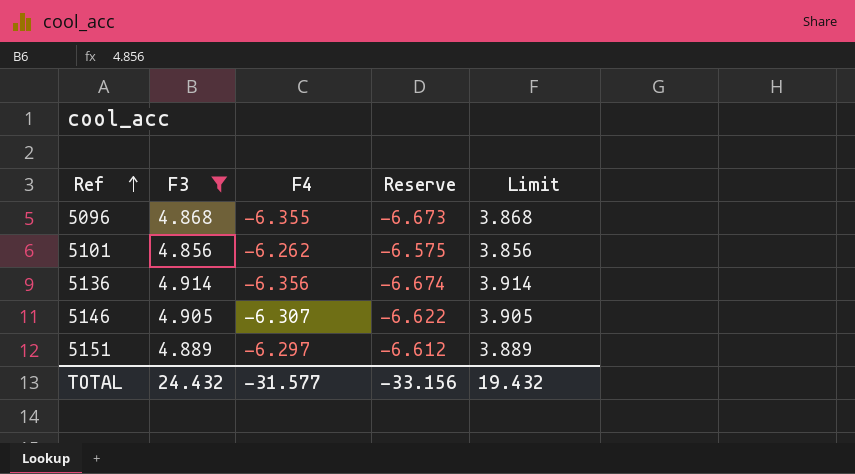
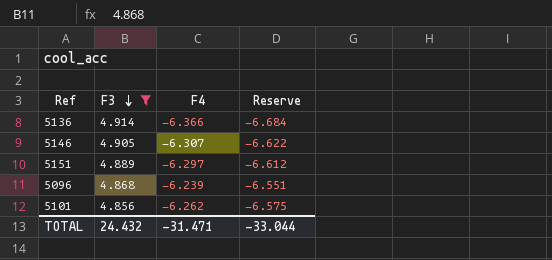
row order: Ref ascending -> F3 descending
column Limit | formula: [F3] - 1 -> none
5136 | F4: -6.356 -> -6.366
5136 | Reserve: -6.674 -> -6.684
5096 | F4: -6.355 -> -6.239
5096 | Reserve: -6.673 -> -6.551
TOTAL | F4: -31.577 -> -31.471
TOTAL | Reserve: -33.156 -> -33.044

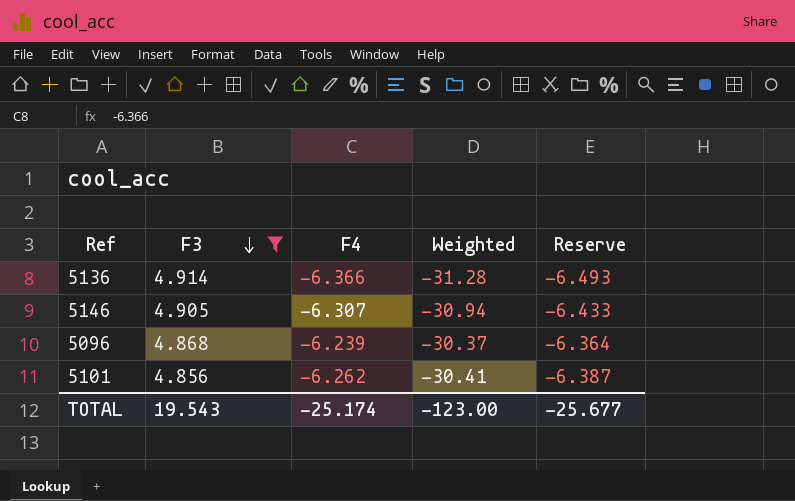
column Weighted | formula: none -> [F3] * [F4]
column Reserve | formula: [F4] * 1.05 -> [F4] * 1.02
row 5151: 4.889 | -6.297 | -6.612 -> none
TOTAL | F3: 24.432 -> 19.543
TOTAL | F4: -31.471 -> -25.174
TOTAL | Reserve: -33.044 -> -25.677

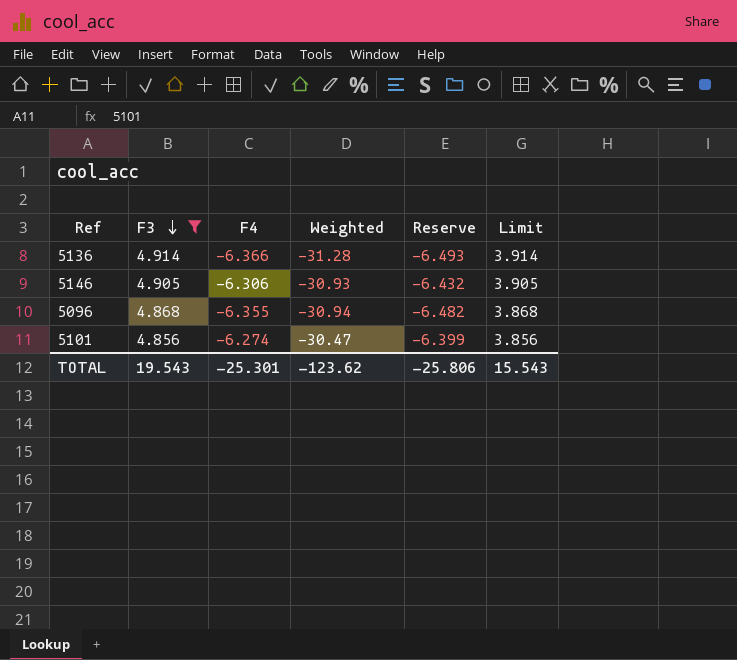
column Limit | formula: none -> [F3] - 1
5146 | F4: -6.307 -> -6.306
5146 | Weighted: -30.94 -> -30.93
5146 | Reserve: -6.433 -> -6.432
5096 | F4: -6.239 -> -6.355
5096 | Weighted: -30.37 -> -30.94
5096 | Reserve: -6.364 -> -6.482
5101 | F4: -6.262 -> -6.274
5101 | Weighted: -30.41 -> -30.47
5101 | Reserve: -6.387 -> -6.399
TOTAL | F4: -25.174 -> -25.301
TOTAL | Weighted: -123.00 -> -123.62
TOTAL | Reserve: -25.677 -> -25.806

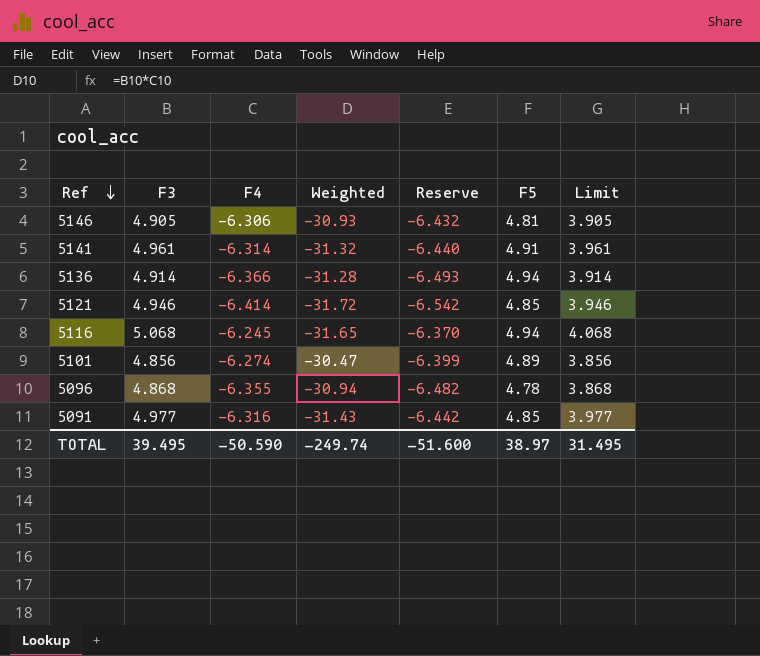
filter: F3 <= 4.914 -> none
row order: F3 descending -> Ref descending
column F5 | position: none -> 6
TOTAL | F3: 19.543 -> 39.495
TOTAL | F4: -25.301 -> -50.590
TOTAL | Weighted: -123.62 -> -249.74
TOTAL | Reserve: -25.806 -> -51.600
TOTAL | Limit: 15.543 -> 31.495

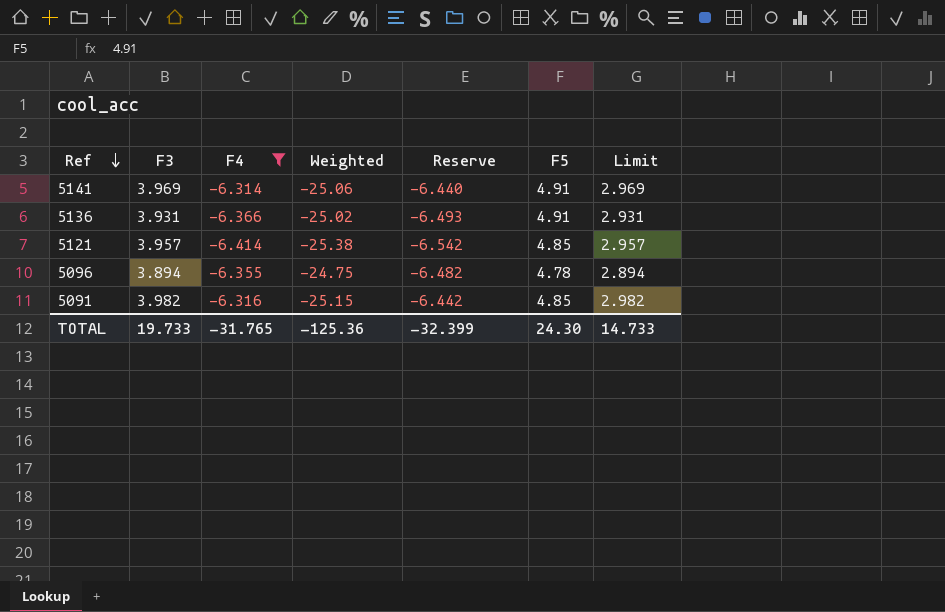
filter: none -> F4 <= -6.314
5141 | F3: 4.961 -> 3.969
5141 | Weighted: -31.32 -> -25.06
5141 | Limit: 3.961 -> 2.969
5136 | F3: 4.914 -> 3.931
5136 | Weighted: -31.28 -> -25.02
5136 | F5: 4.94 -> 4.91
5136 | Limit: 3.914 -> 2.931
5121 | F3: 4.946 -> 3.957
5121 | Weighted: -31.72 -> -25.38
5121 | Limit: 3.946 -> 2.957
5096 | F3: 4.868 -> 3.894
5096 | Weighted: -30.94 -> -24.75
5096 | Limit: 3.868 -> 2.894
5091 | F3: 4.977 -> 3.982
5091 | Weighted: -31.43 -> -25.15
5091 | Limit: 3.977 -> 2.982
TOTAL | F3: 39.495 -> 19.733
TOTAL | F4: -50.590 -> -31.765
TOTAL | Weighted: -249.74 -> -125.36
TOTAL | Reserve: -51.600 -> -32.399
TOTAL | F5: 38.97 -> 24.30
TOTAL | Limit: 31.495 -> 14.733

